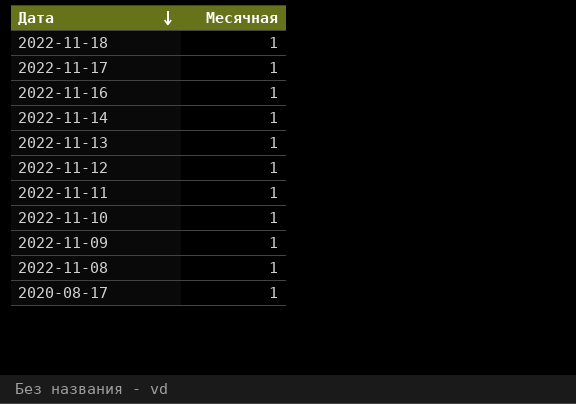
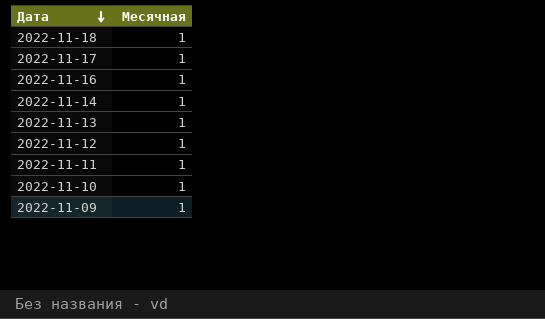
row 2022-11-08: 1 -> none
row 2020-08-17: 1 -> none

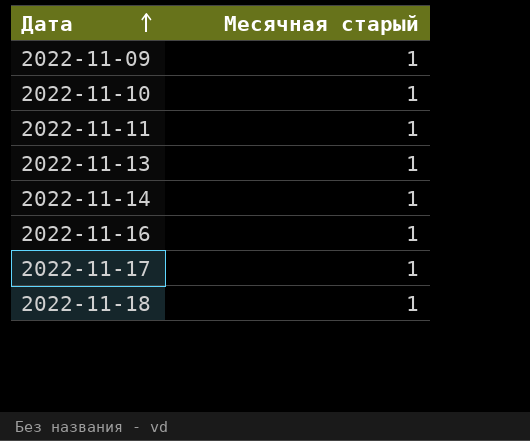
row order: Дата descending -> Дата ascending
column name: Месячная -> Месячная старый
row 2022-11-12: 1 -> none

